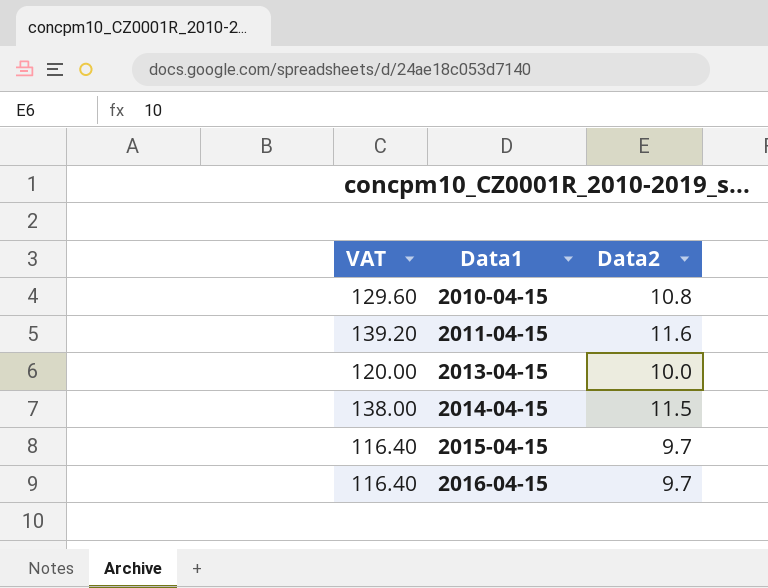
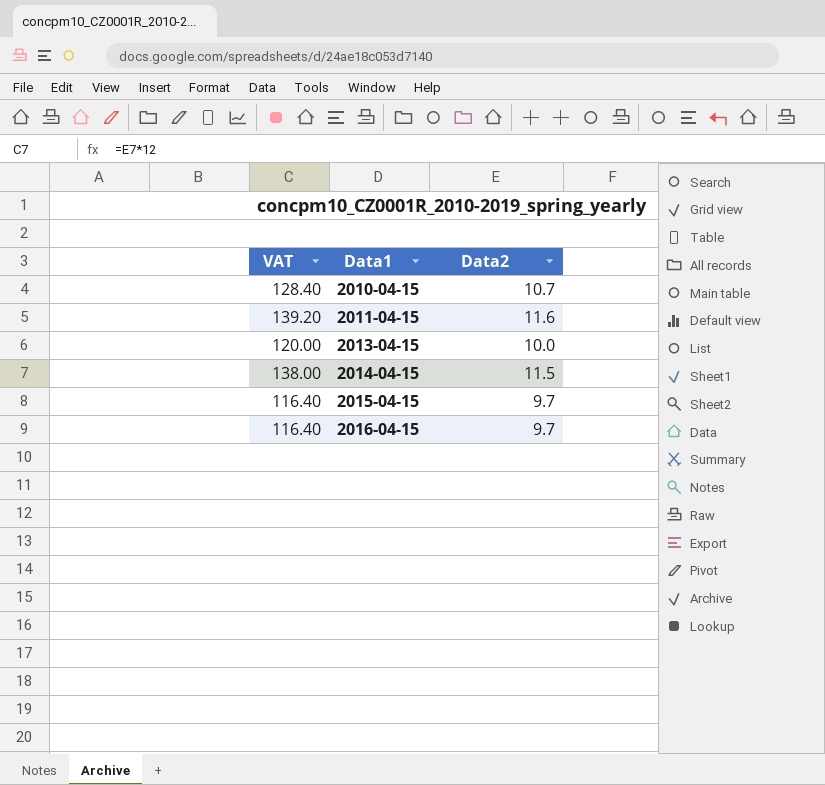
2010-04-15 | VAT: 129.60 -> 128.40
2010-04-15 | Data2: 10.8 -> 10.7

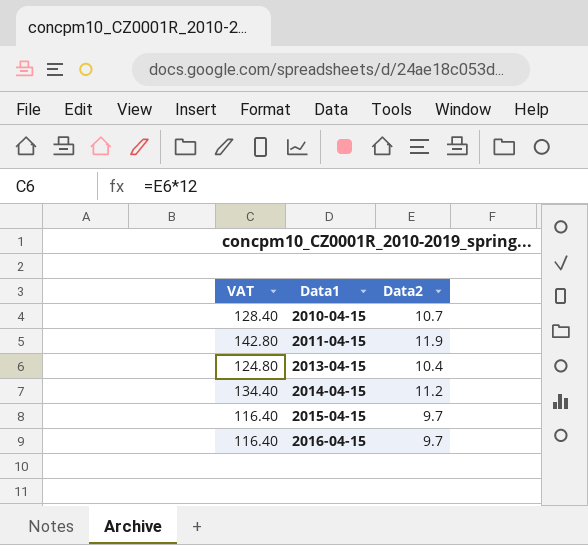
2011-04-15 | VAT: 139.20 -> 142.80
2011-04-15 | Data2: 11.6 -> 11.9
2013-04-15 | VAT: 120.00 -> 124.80
2013-04-15 | Data2: 10.0 -> 10.4
2014-04-15 | VAT: 138.00 -> 134.40
2014-04-15 | Data2: 11.5 -> 11.2

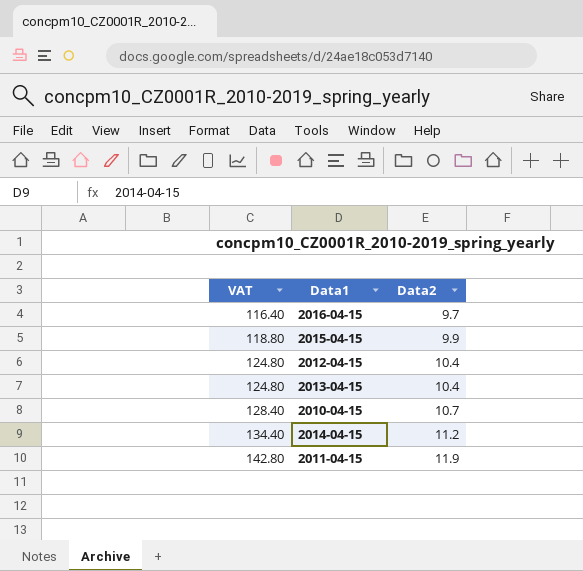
row order: Data1 ascending -> VAT ascending
2015-04-15 | VAT: 116.40 -> 118.80
2015-04-15 | Data2: 9.7 -> 9.9
row 2012-04-15: none -> 124.80 | 10.4

